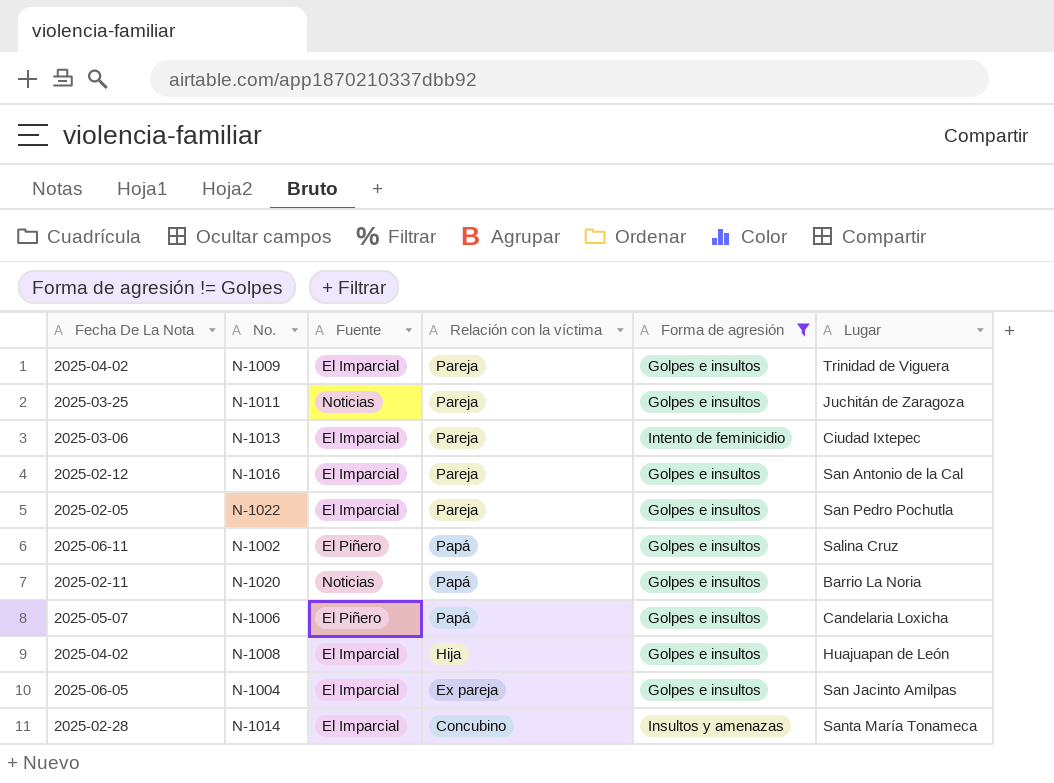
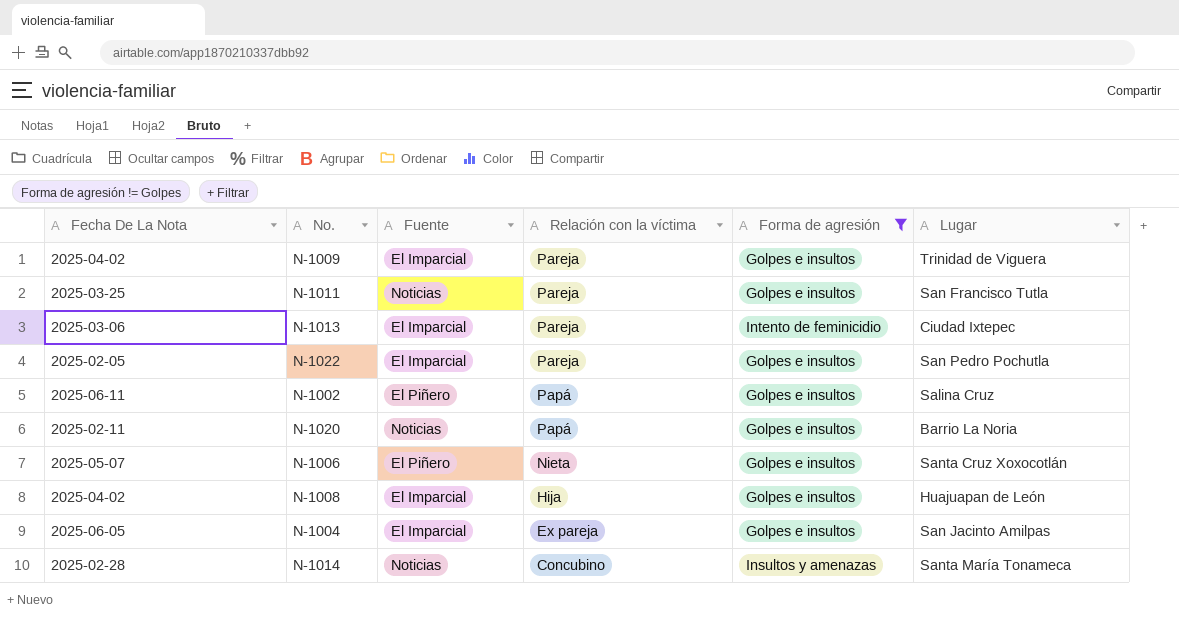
row N-1016: 2025-02-12 | El Imparcial | Pareja | Golpes e insultos | San Antonio de la Cal -> none
N-1011 | Lugar: Juchitán de Zaragoza -> San Francisco Tutla
N-1006 | Relación con la víctima: Papá -> Nieta
N-1006 | Lugar: Candelaria Loxicha -> Santa Cruz Xoxocotlán
N-1014 | Fuente: El Imparcial -> Noticias

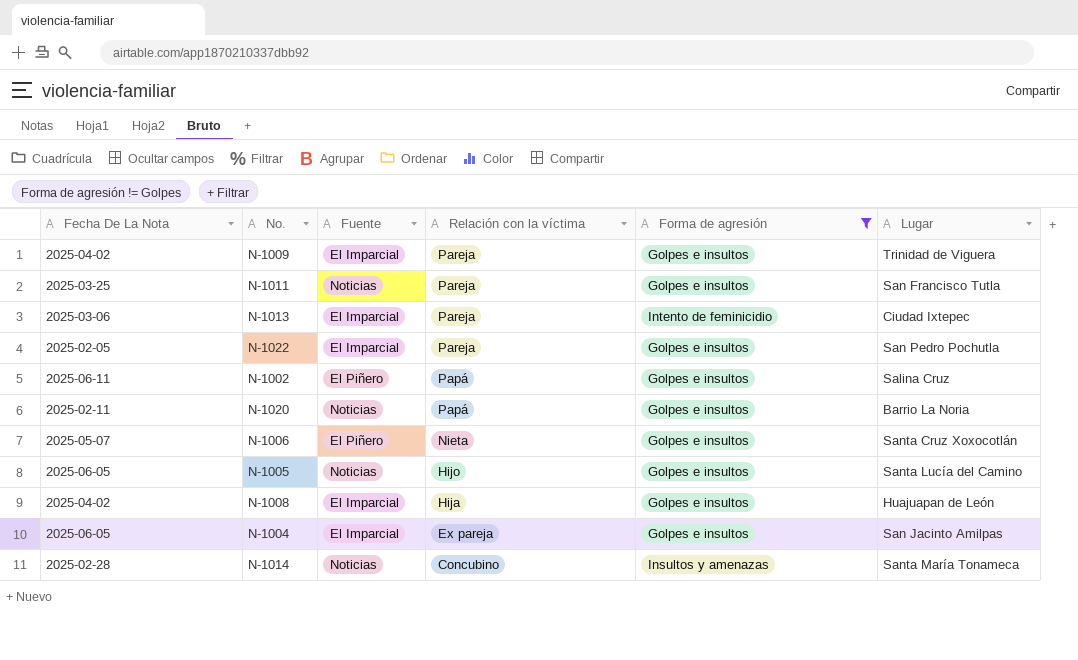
row N-1005: none -> 2025-06-05 | Noticias | Hijo | Golpes e insultos | Santa Lucía del Camino

